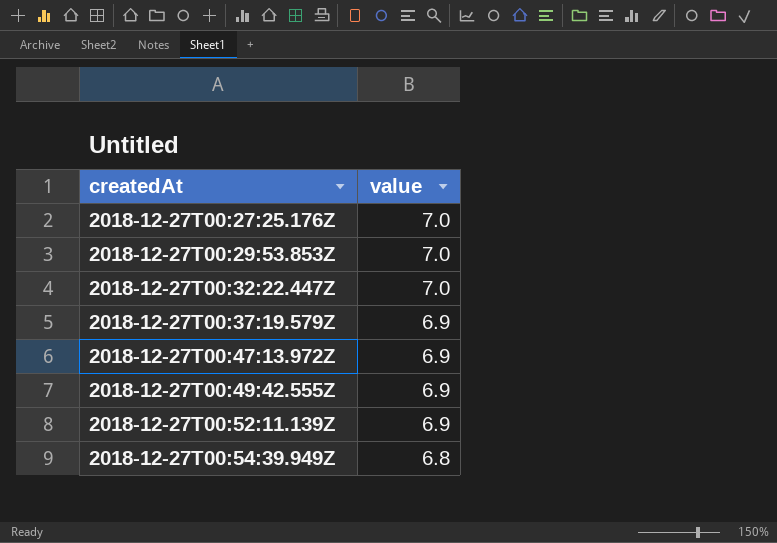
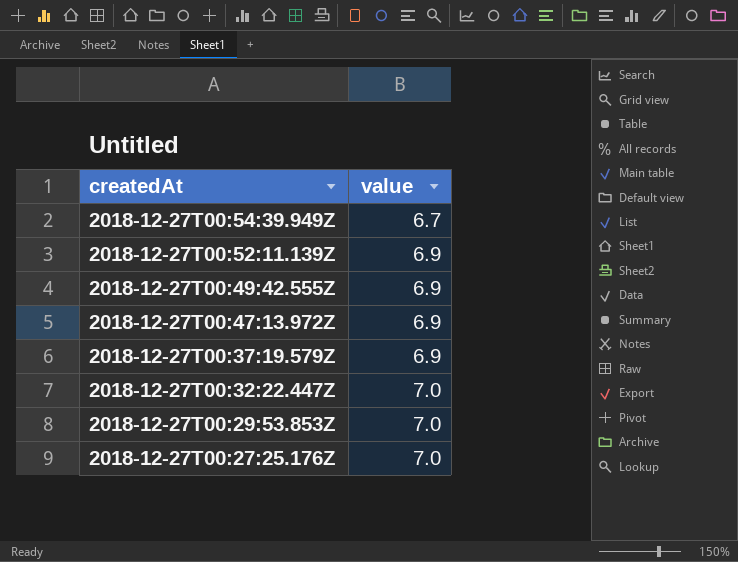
row order: createdAt ascending -> createdAt descending
2018-12-27T00:54:39.949Z | value: 6.8 -> 6.7

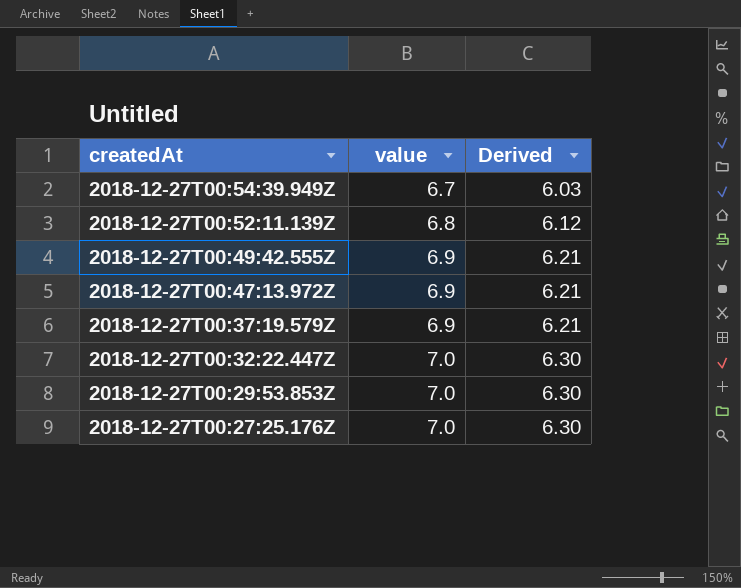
column Derived | formula: none -> [value] * 0.9
2018-12-27T00:52:11.139Z | value: 6.9 -> 6.8

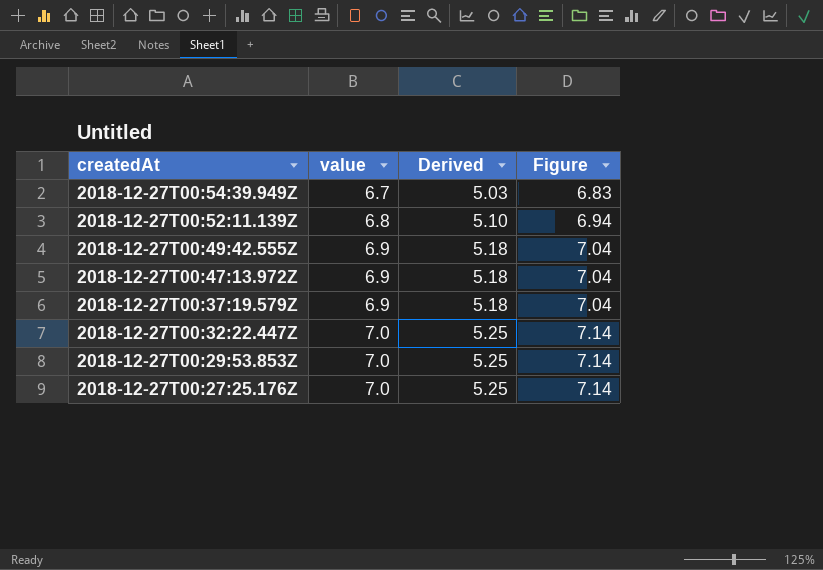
column Derived | formula: [value] * 0.9 -> [value] * 0.75
column Figure | formula: none -> [value] * 1.02

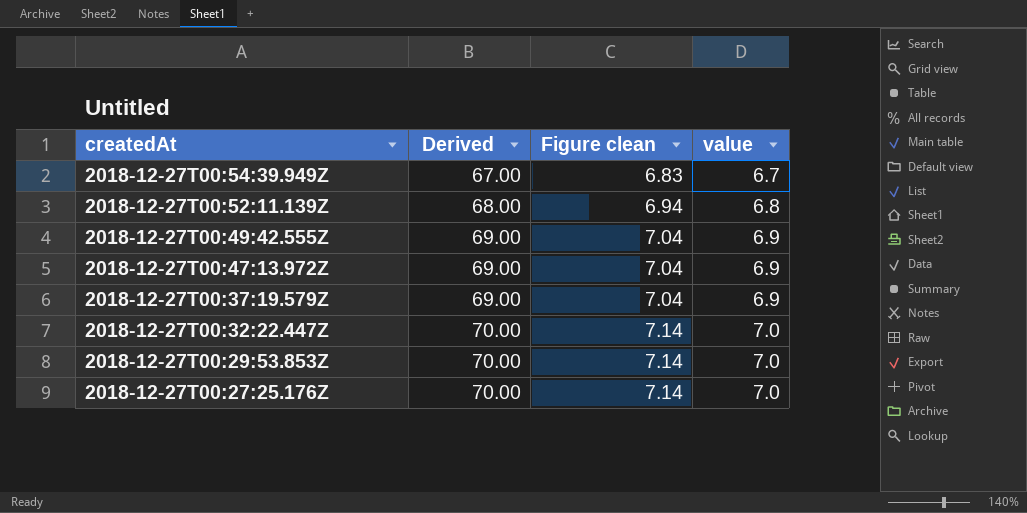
column Derived | formula: [value] * 0.75 -> [value] * 10
column name: Figure -> Figure clean
column value | position: 2 -> 4

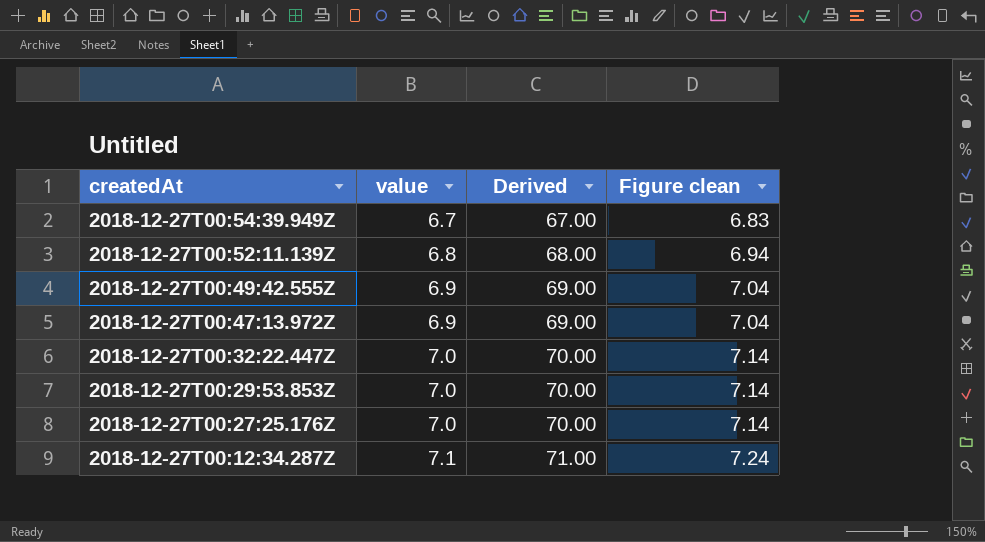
column value | position: 4 -> 2
row 2018-12-27T00:37:19.579Z: 69.00 | 7.04 | 6.9 -> none
row 2018-12-27T00:12:34.287Z: none -> 7.1 | 71.00 | 7.24

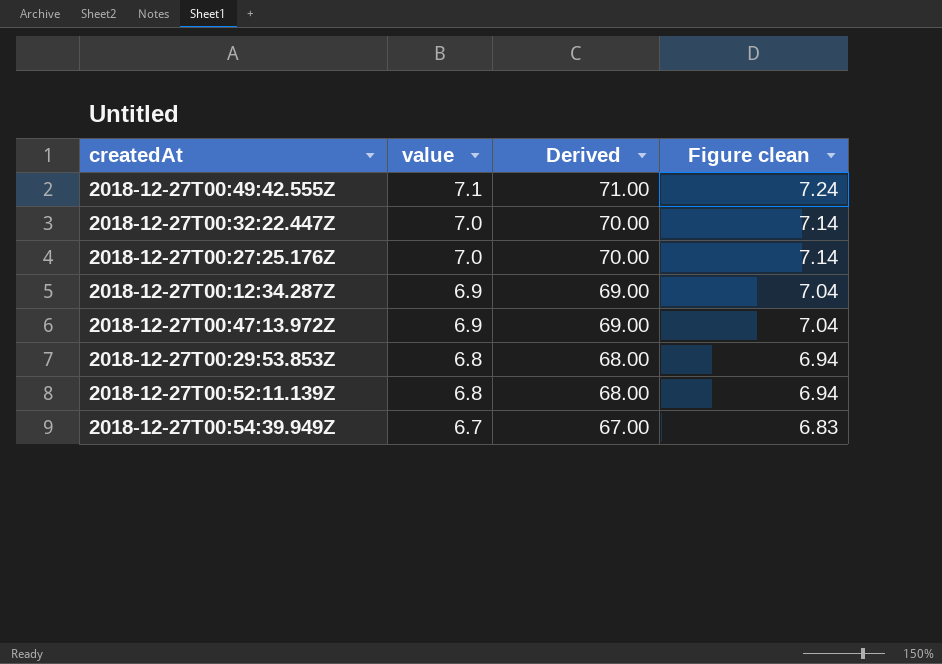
row order: createdAt descending -> value descending
2018-12-27T00:49:42.555Z | value: 6.9 -> 7.1
2018-12-27T00:49:42.555Z | Derived: 69.00 -> 71.00
2018-12-27T00:49:42.555Z | Figure clean: 7.04 -> 7.24
2018-12-27T00:12:34.287Z | value: 7.1 -> 6.9
2018-12-27T00:12:34.287Z | Derived: 71.00 -> 69.00
2018-12-27T00:12:34.287Z | Figure clean: 7.24 -> 7.04
2018-12-27T00:29:53.853Z | value: 7.0 -> 6.8
2018-12-27T00:29:53.853Z | Derived: 70.00 -> 68.00
2018-12-27T00:29:53.853Z | Figure clean: 7.14 -> 6.94

